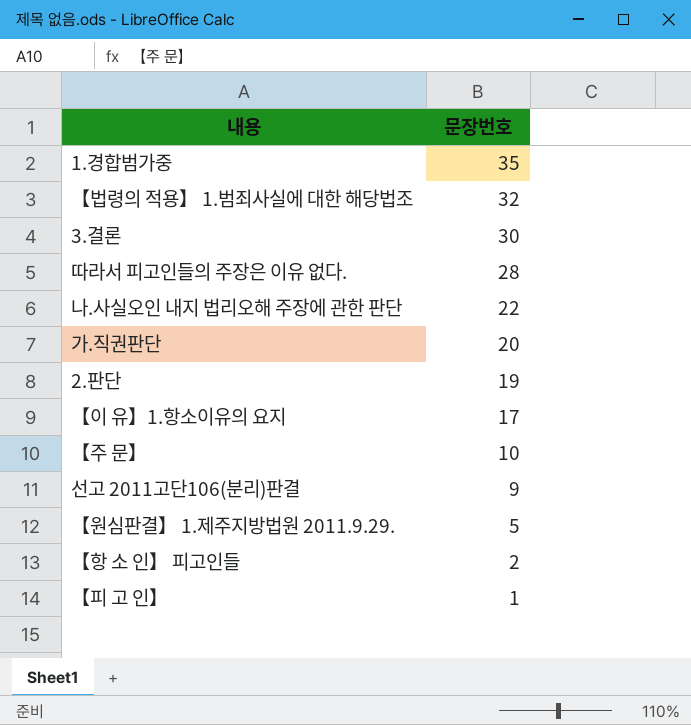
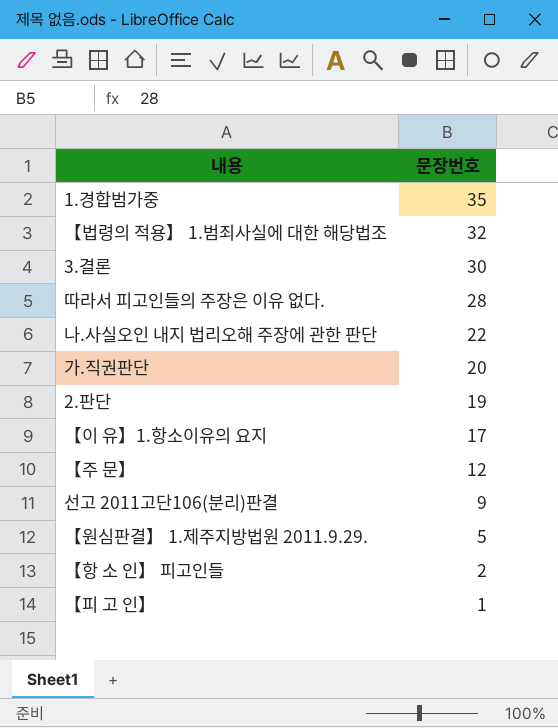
【주 문】 | 문장번호: 10 -> 12

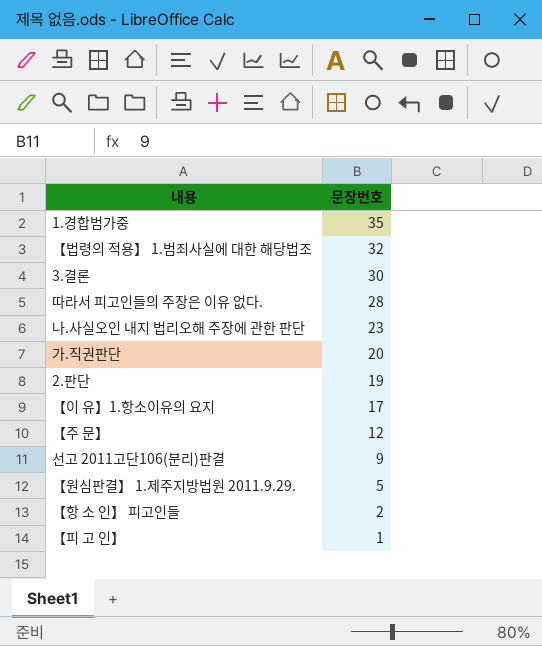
나.사실오인 내지 법리오해 주장에 관한 판단 | 문장번호: 22 -> 23

